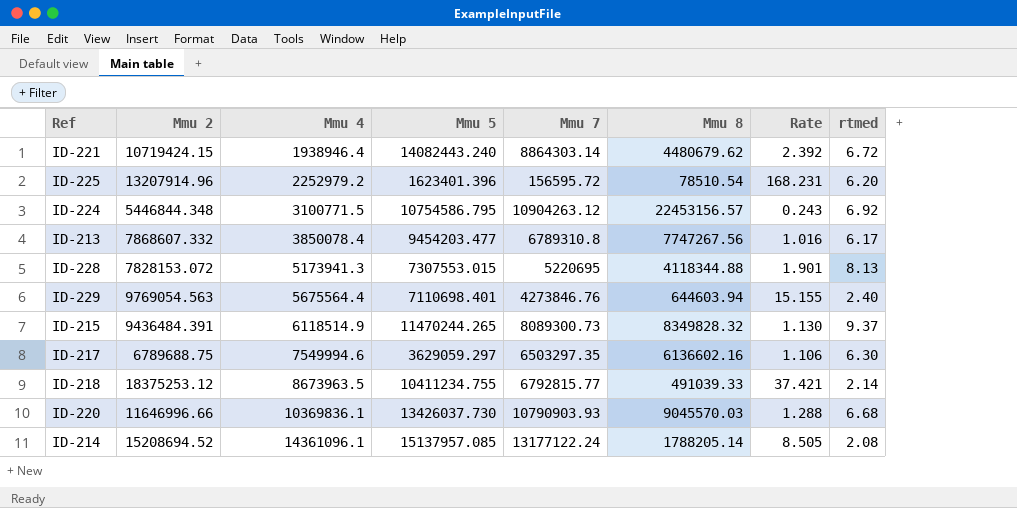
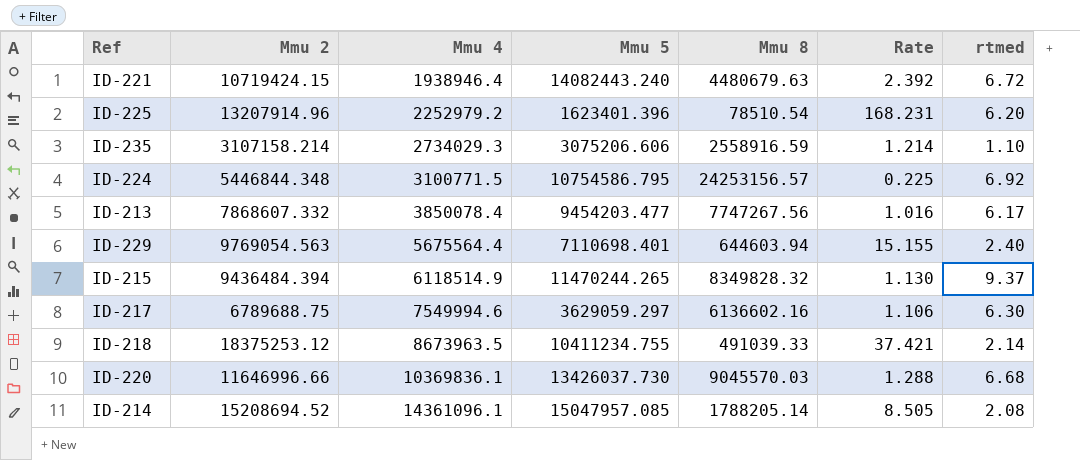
column Mmu 7 | position: 5 -> none
row ID-228: 7828153.072 | 5173941.3 | 7307553.015 | 5220695 | 4118344.88 | 1.901 | 8.13 -> none
ID-221 | Mmu 8: 4480679.62 -> 4480679.63
row ID-235: none -> 3107158.214 | 2734029.3 | 3075206.606 | 2558916.59 | 1.214 | 1.10
ID-224 | Mmu 8: 22453156.57 -> 24253156.57
ID-224 | Rate: 0.243 -> 0.225
ID-215 | Mmu 2: 9436484.391 -> 9436484.394
ID-214 | Mmu 5: 15137957.085 -> 15047957.085

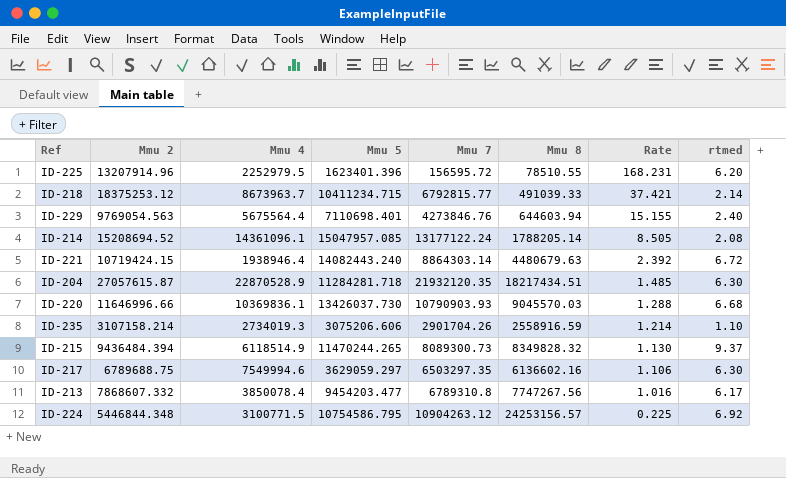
row order: Mmu 4 ascending -> Rate descending
column Mmu 7 | position: none -> 5
ID-225 | Mmu 4: 2252979.2 -> 2252979.5
ID-225 | Mmu 8: 78510.54 -> 78510.55
ID-218 | Mmu 4: 8673963.5 -> 8673963.7
ID-218 | Mmu 5: 10411234.755 -> 10411234.715
row ID-204: none -> 27057615.87 | 22870528.9 | 11284281.718 | 21932120.35 | 18217434.51 | 1.485 | 6.30
ID-235 | Mmu 4: 2734029.3 -> 2734019.3

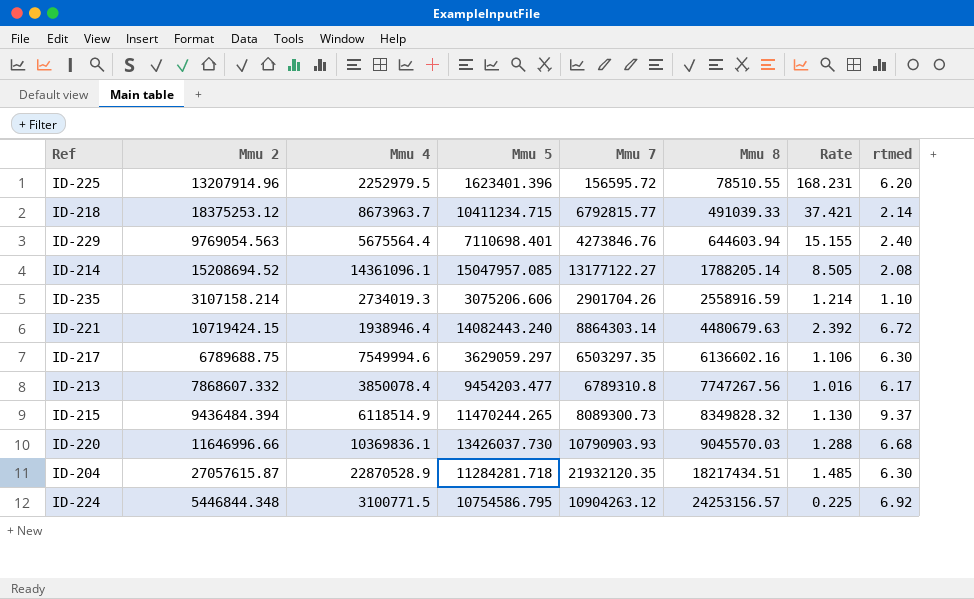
row order: Rate descending -> Mmu 8 ascending
ID-214 | Mmu 7: 13177122.24 -> 13177122.27

